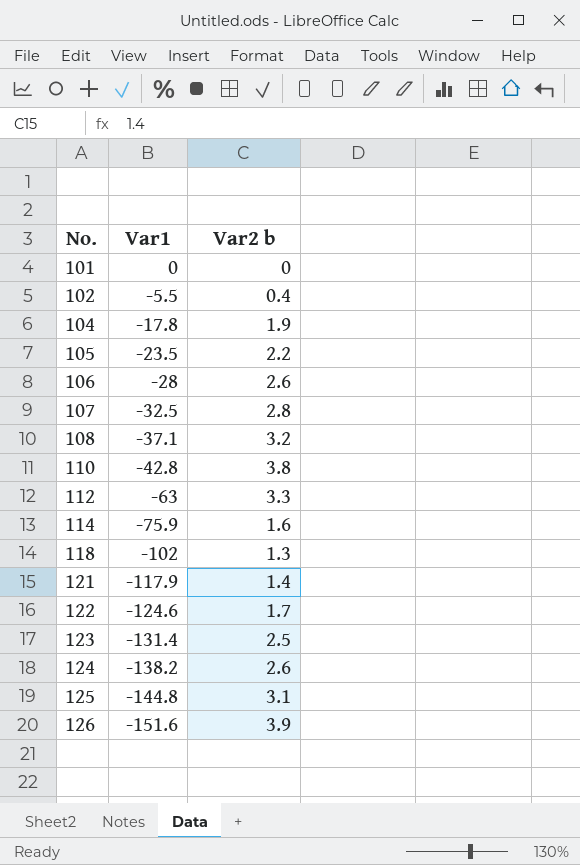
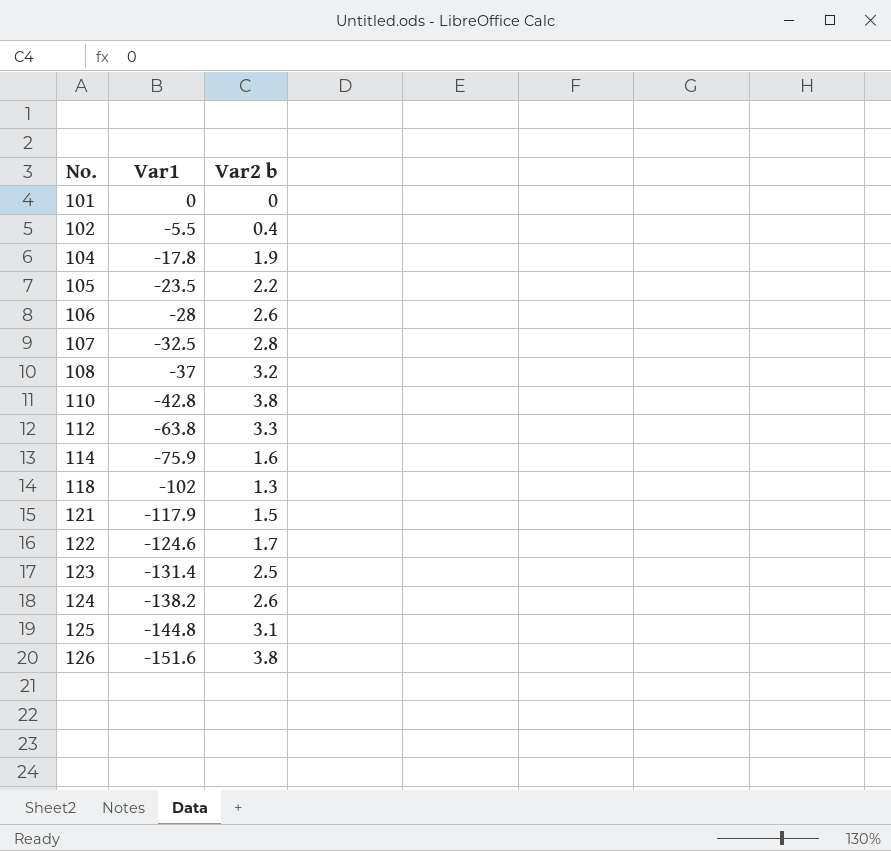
108 | Var1: -37.1 -> -37
112 | Var1: -63 -> -63.8
121 | Var2 b: 1.4 -> 1.5
126 | Var2 b: 3.9 -> 3.8

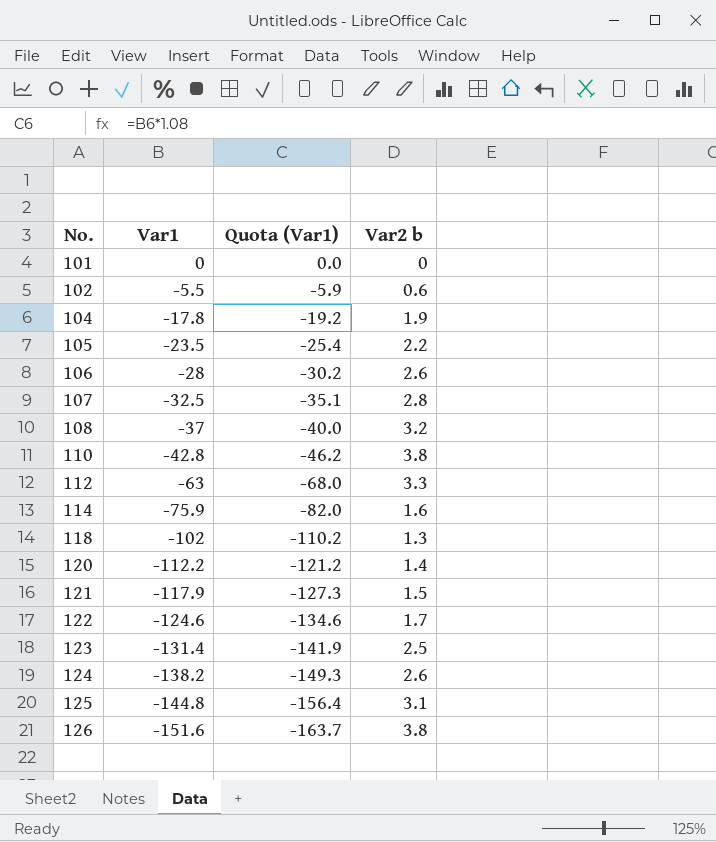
column Quota (Var1) | formula: none -> [Var1] * 1.08
102 | Var2 b: 0.4 -> 0.6
112 | Var1: -63.8 -> -63
row 120: none -> -112.2 | -121.2 | 1.4

